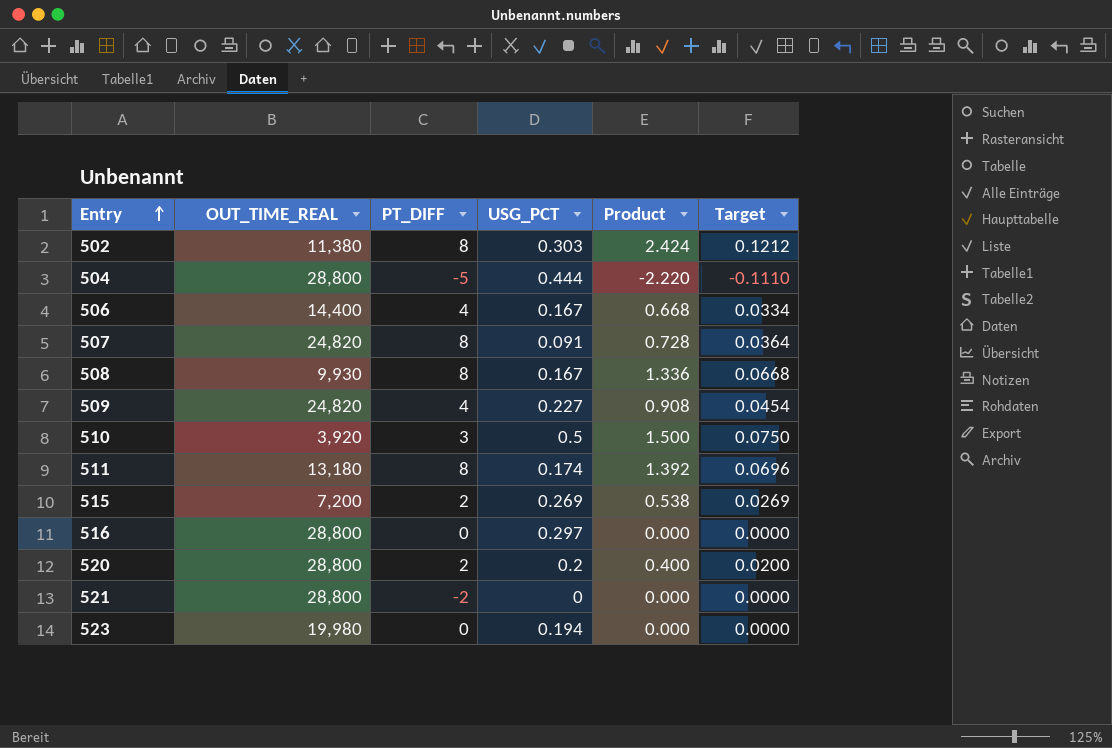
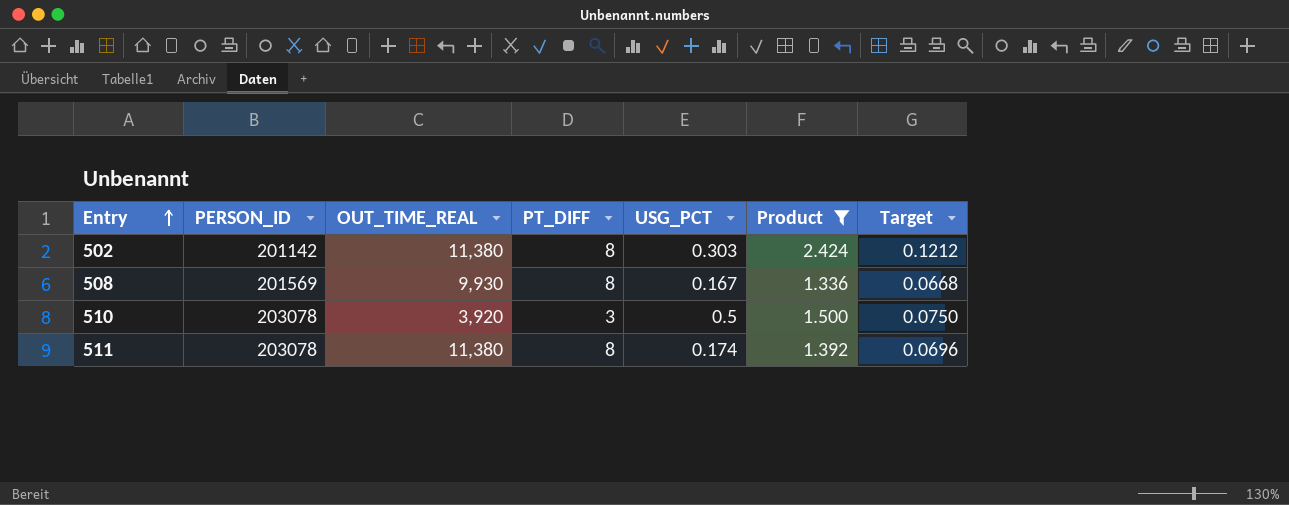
filter: none -> Product >= 1.336
column PERSON_ID | position: none -> 2
511 | OUT_TIME_REAL: 13,180 -> 11,380

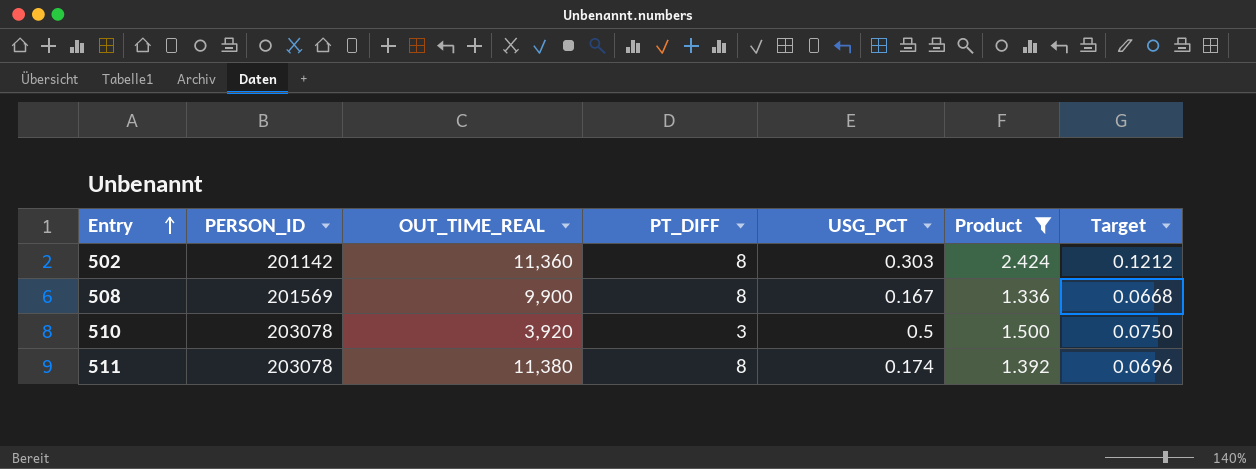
502 | OUT_TIME_REAL: 11,380 -> 11,360
508 | OUT_TIME_REAL: 9,930 -> 9,900

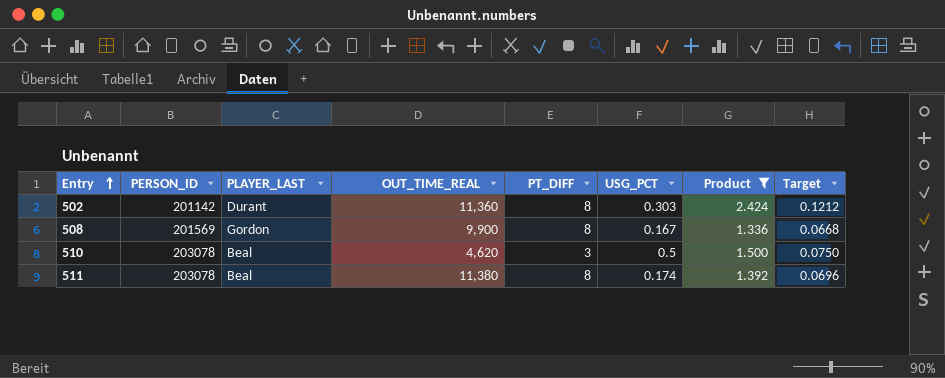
column PLAYER_LAST | position: none -> 3
510 | OUT_TIME_REAL: 3,920 -> 4,620

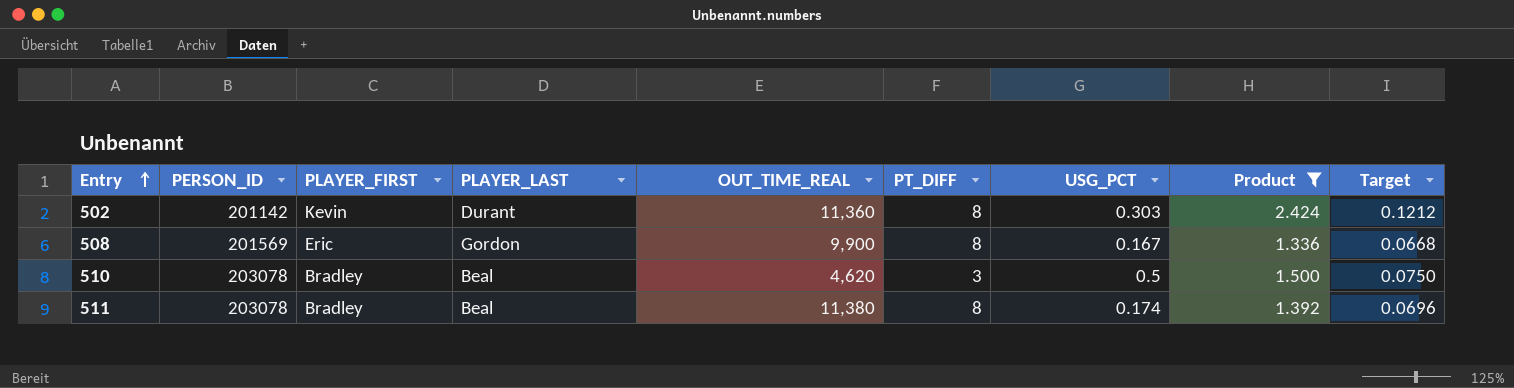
column PLAYER_FIRST | position: none -> 3

